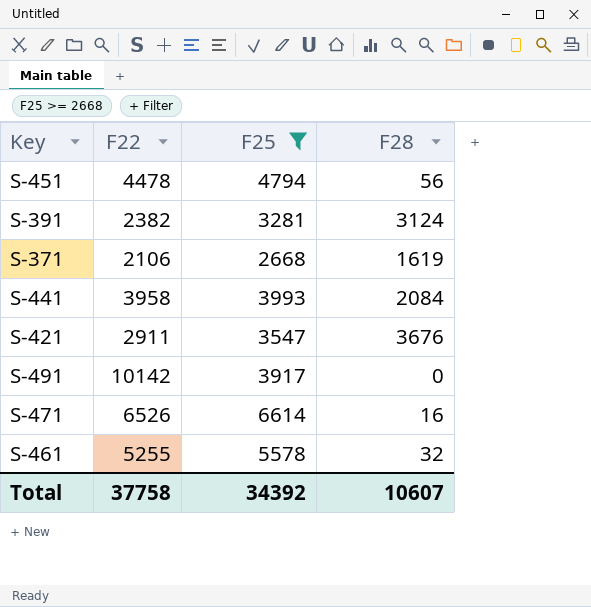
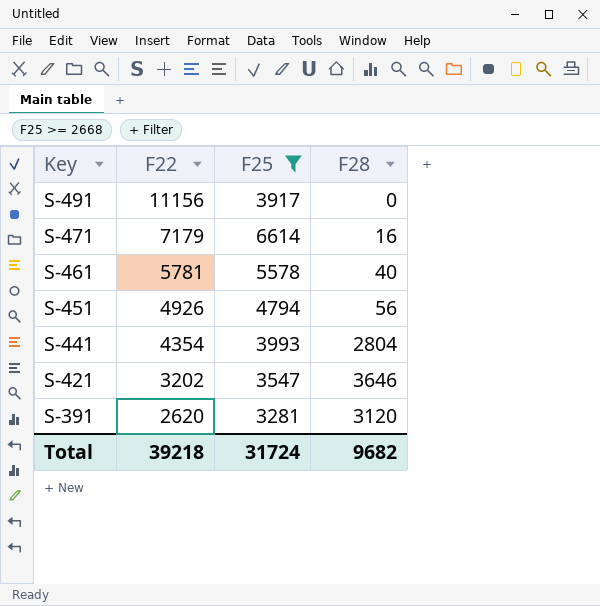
row order: none -> Key descending
row S-371: 2106 | 2668 | 1619 -> none
S-491 | F22: 10142 -> 11156
S-471 | F22: 6526 -> 7179
S-461 | F22: 5255 -> 5781
S-461 | F28: 32 -> 40
S-451 | F22: 4478 -> 4926
S-441 | F22: 3958 -> 4354
S-441 | F28: 2084 -> 2804
S-421 | F22: 2911 -> 3202
S-421 | F28: 3676 -> 3646
S-391 | F22: 2382 -> 2620
S-391 | F28: 3124 -> 3120
Total | F22: 37758 -> 39218
Total | F25: 34392 -> 31724
Total | F28: 10607 -> 9682

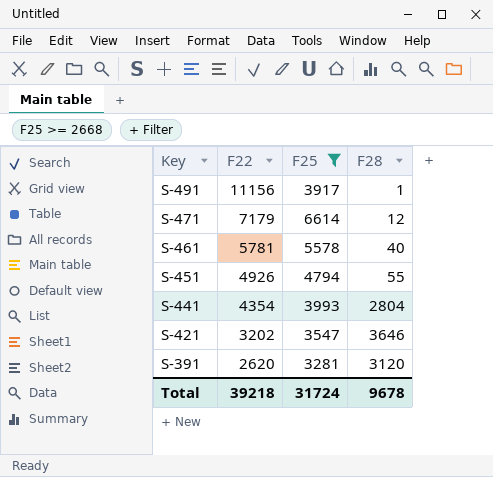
S-491 | F28: 0 -> 1
S-471 | F28: 16 -> 12
S-451 | F28: 56 -> 55
Total | F28: 9682 -> 9678

